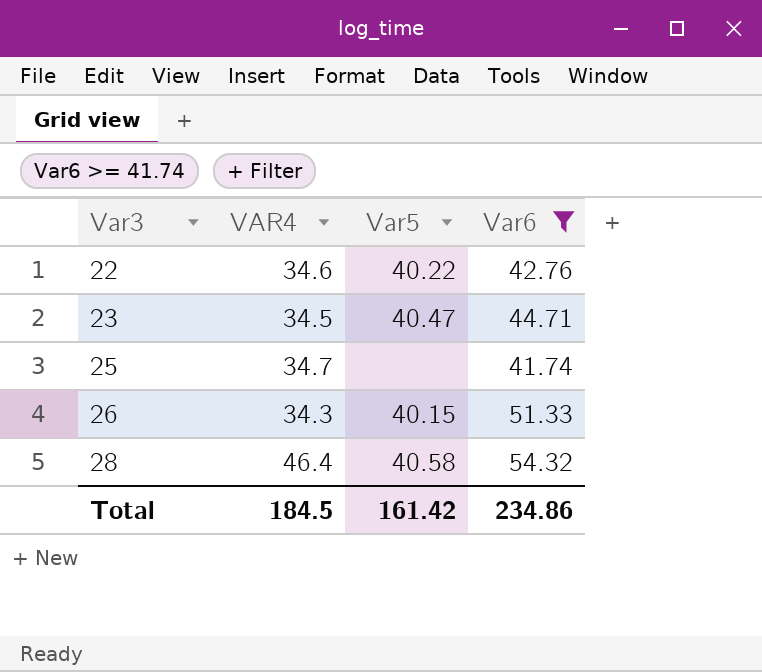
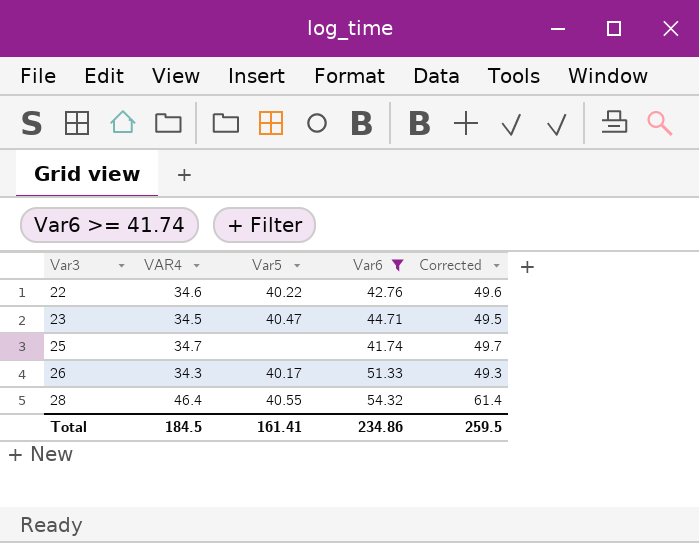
column Corrected | formula: none -> [VAR4] + 15
26 | Var5: 40.15 -> 40.17
28 | Var5: 40.58 -> 40.55
Total | Var5: 161.42 -> 161.41

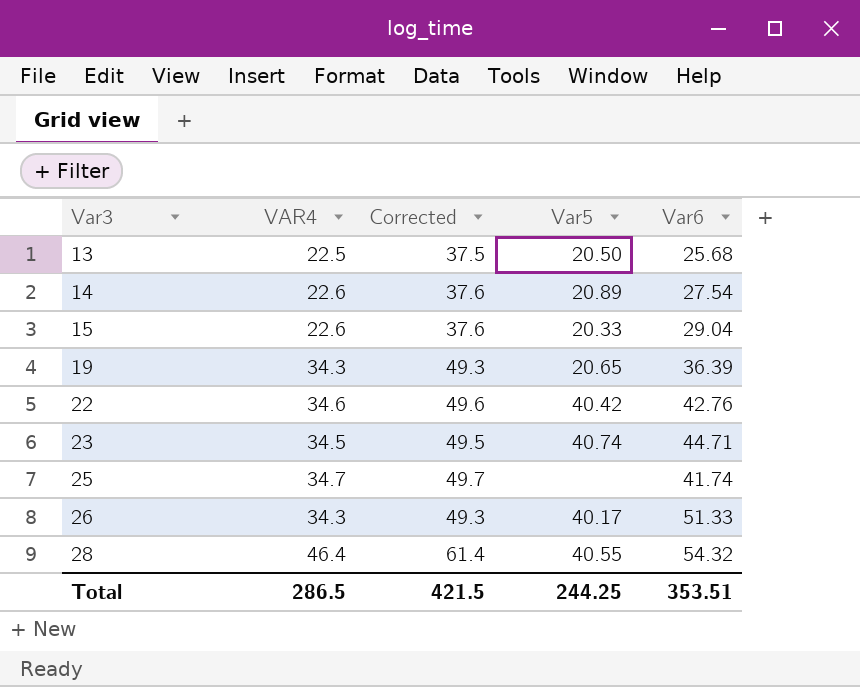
filter: Var6 >= 41.74 -> none
column Corrected | position: 5 -> 3
22 | Var5: 40.22 -> 40.42
23 | Var5: 40.47 -> 40.74
Total | VAR4: 184.5 -> 286.5
Total | Corrected: 259.5 -> 421.5
Total | Var5: 161.41 -> 244.25
Total | Var6: 234.86 -> 353.51

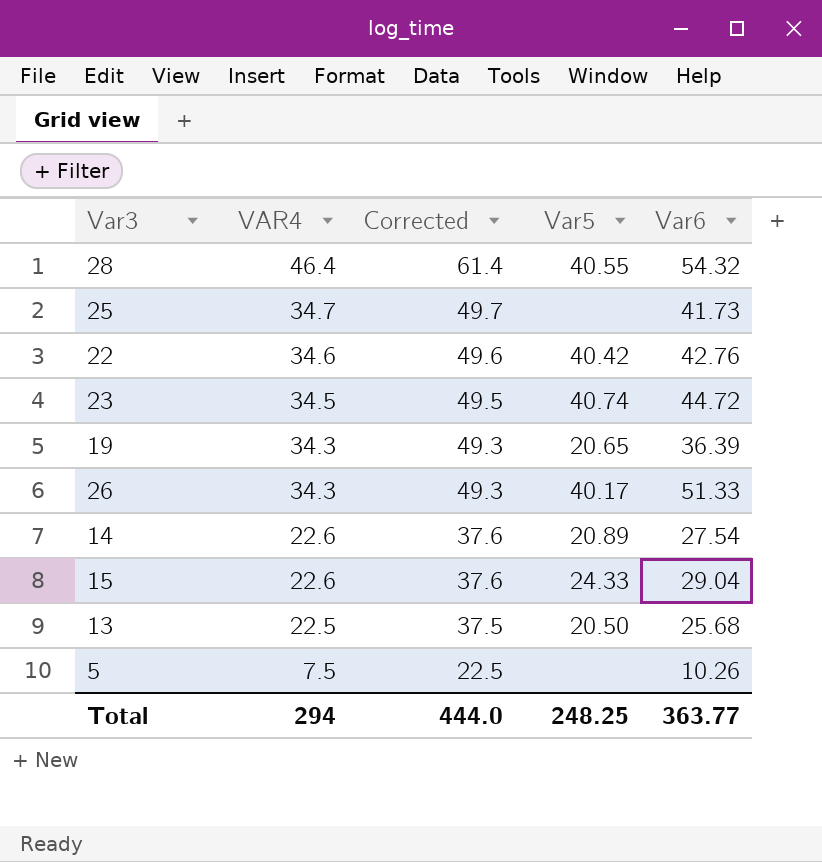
row order: Var3 ascending -> VAR4 descending
25 | Var6: 41.74 -> 41.73
23 | Var6: 44.71 -> 44.72
15 | Var5: 20.33 -> 24.33
row 5: none -> 7.5 | 22.5 | none | 10.26
Total | VAR4: 286.5 -> 294
Total | Corrected: 421.5 -> 444.0
Total | Var5: 244.25 -> 248.25
Total | Var6: 353.51 -> 363.77

